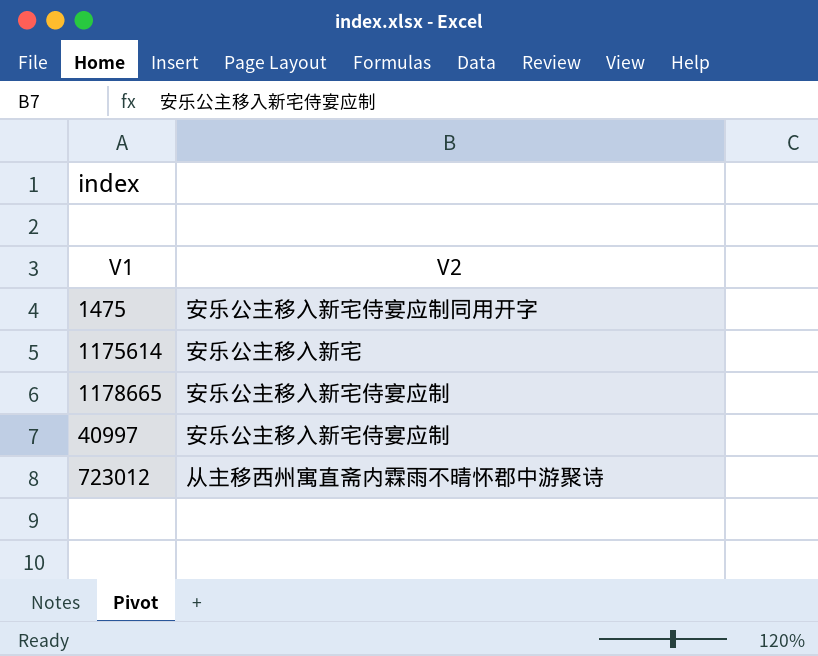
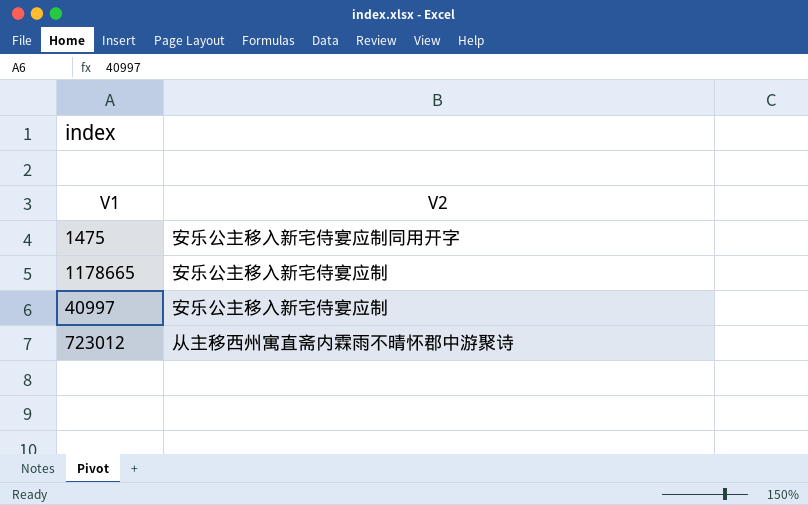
row 1175614: 安乐公主移入新宅 -> none

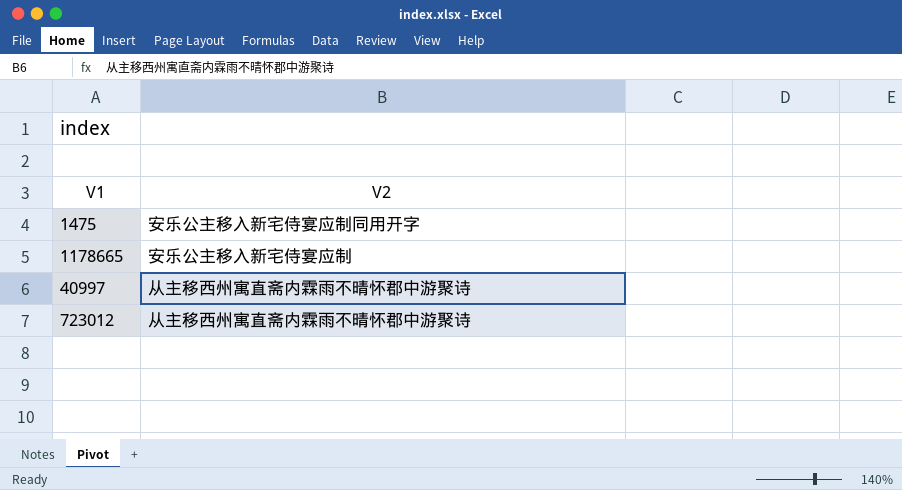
40997 | V2: 安乐公主移入新宅侍宴应制 -> 从主移西州寓直斋内霖雨不晴怀郡中游聚诗

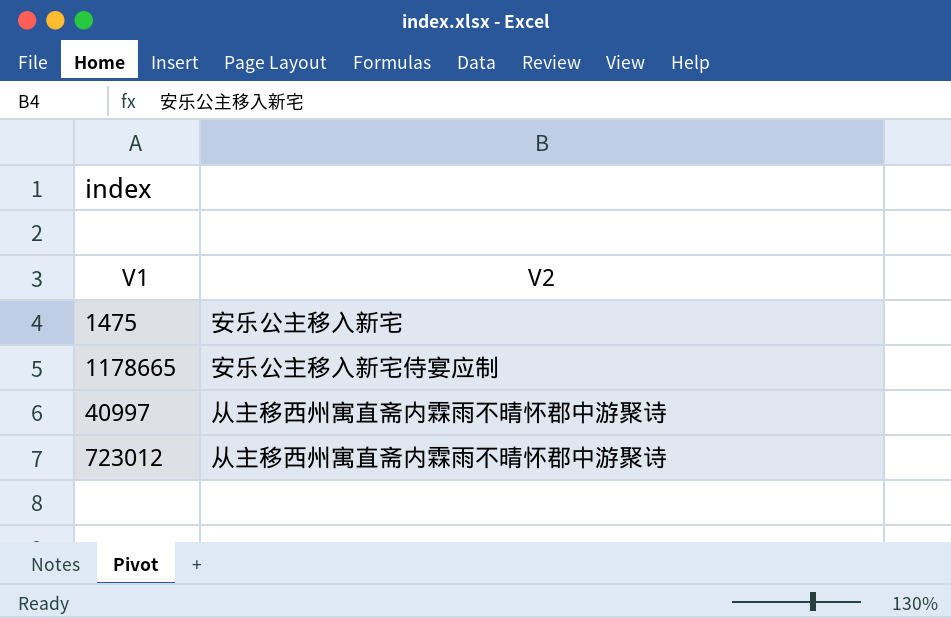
1475 | V2: 安乐公主移入新宅侍宴应制同用开字 -> 安乐公主移入新宅

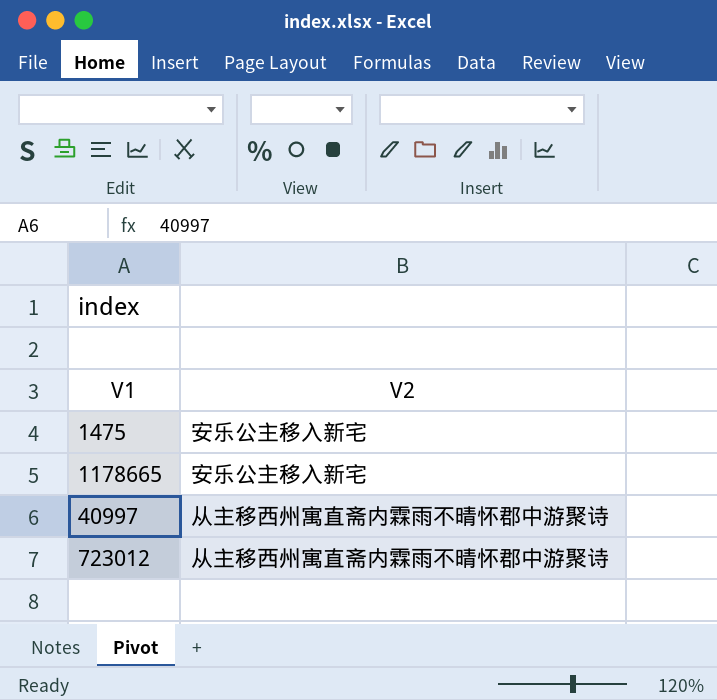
1178665 | V2: 安乐公主移入新宅侍宴应制 -> 安乐公主移入新宅

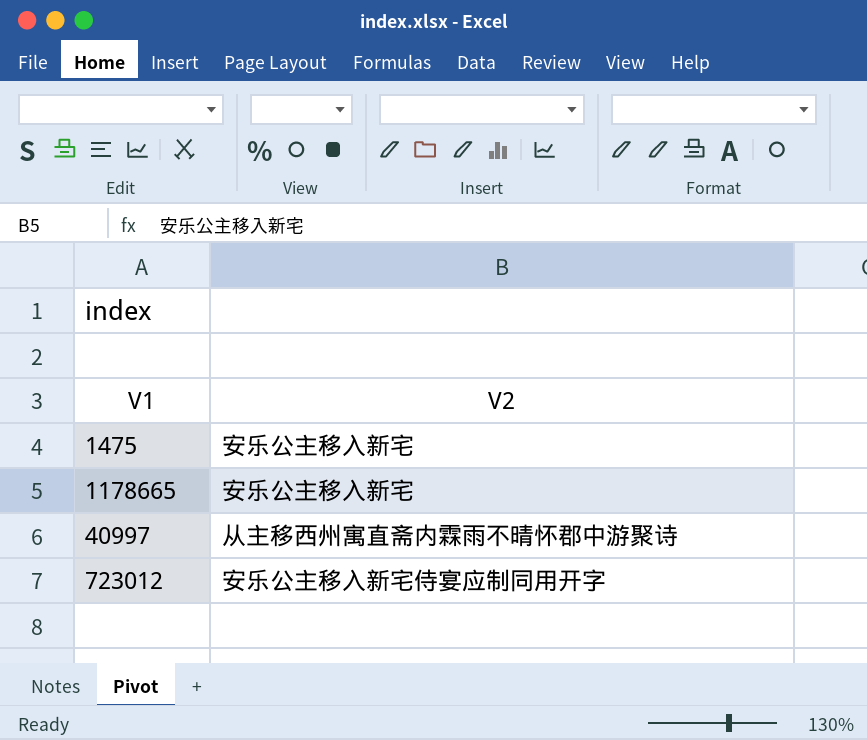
723012 | V2: 从主移西州寓直斋内霖雨不晴怀郡中游聚诗 -> 安乐公主移入新宅侍宴应制同用开字

